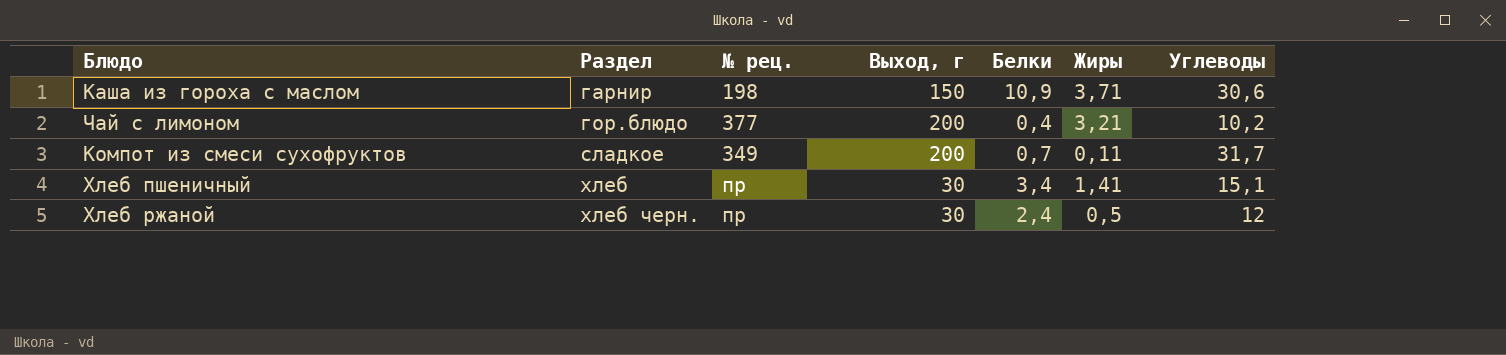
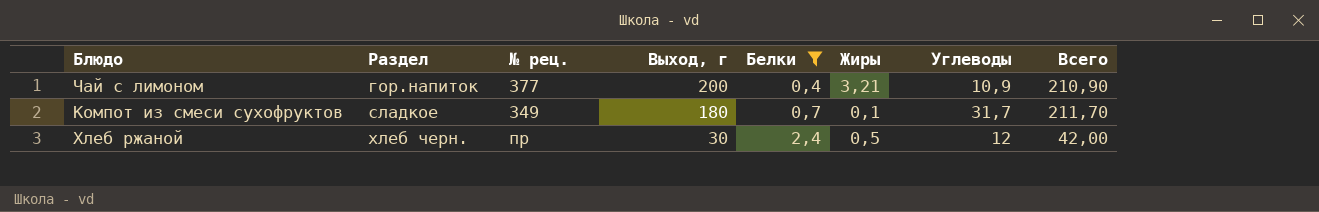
filter: none -> Белки <= 2,4
column Всего | formula: none -> [Выход, г] + [Углеводы]
Чай с лимоном | Раздел: гор.блюдо -> гор.напиток
Чай с лимоном | Углеводы: 10,2 -> 10,9
Компот из смеси сухофруктов | Выход, г: 200 -> 180
Компот из смеси сухофруктов | Жиры: 0,11 -> 0,1

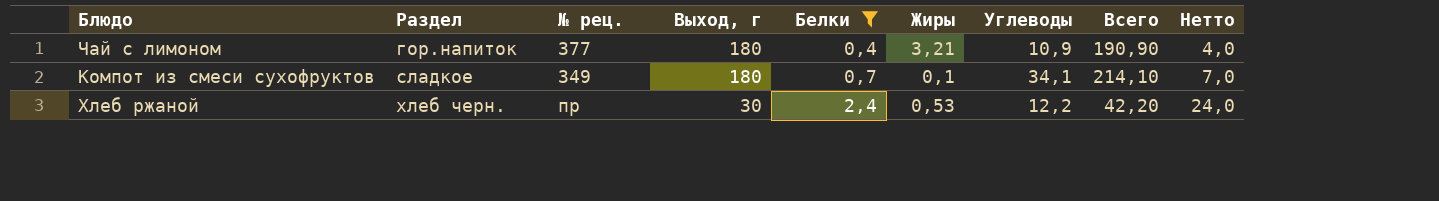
column Нетто | formula: none -> [Белки] * 10
Чай с лимоном | Выход, г: 200 -> 180
Чай с лимоном | Всего: 210,90 -> 190,90
Компот из смеси сухофруктов | Углеводы: 31,7 -> 34,1
Компот из смеси сухофруктов | Всего: 211,70 -> 214,10
Хлеб ржаной | Жиры: 0,5 -> 0,53
Хлеб ржаной | Углеводы: 12 -> 12,2
Хлеб ржаной | Всего: 42,00 -> 42,20

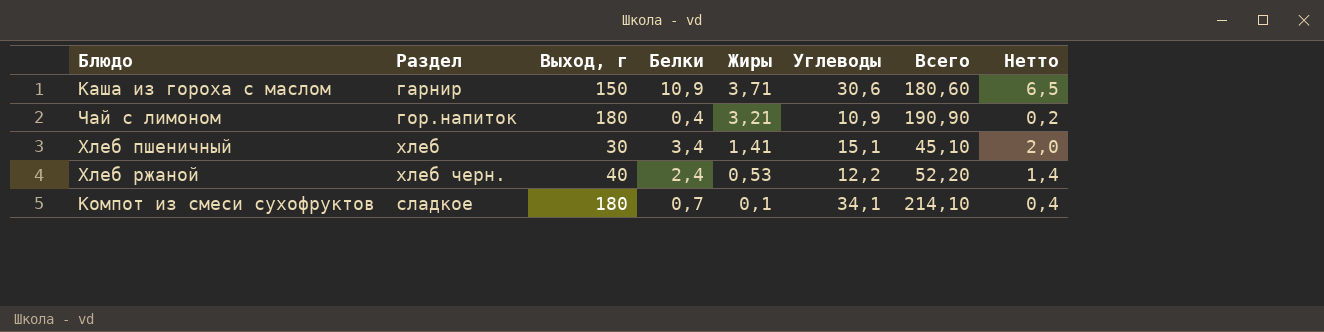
filter: Белки <= 2,4 -> none
row order: Раздел ascending -> Жиры descending
column № рец. | position: 3 -> none
column Нетто | formula: [Белки] * 10 -> [Белки] * 0,6
Хлеб ржаной | Выход, г: 30 -> 40
Хлеб ржаной | Всего: 42,20 -> 52,20

